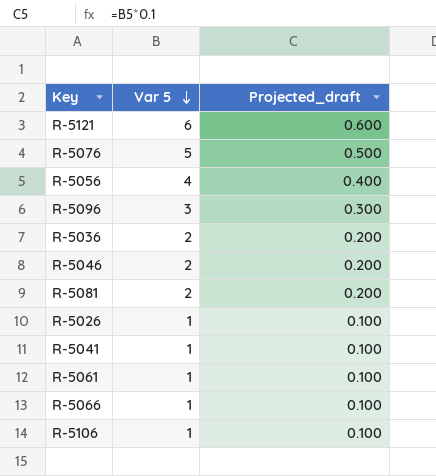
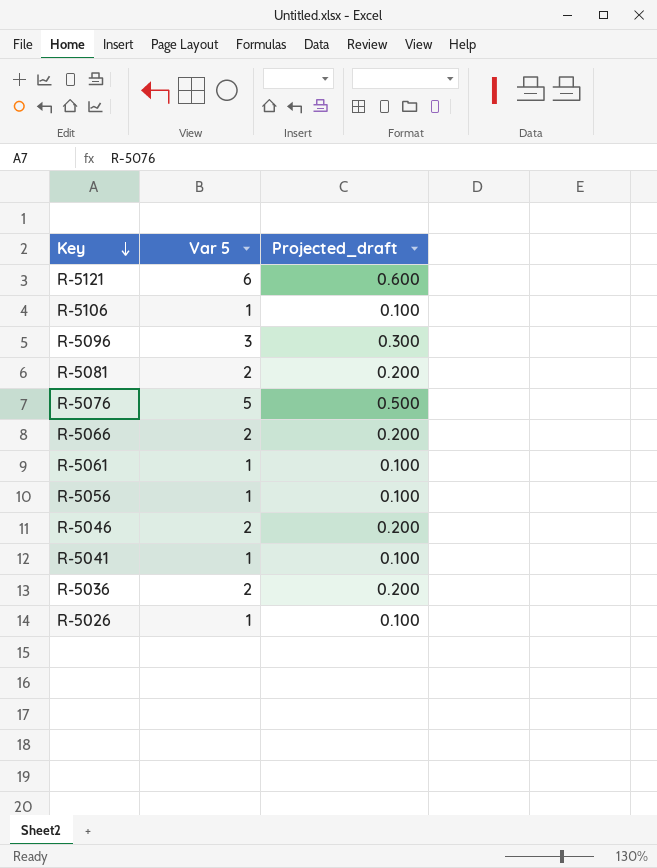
row order: Var 5 descending -> Key descending
R-5066 | Var 5: 1 -> 2
R-5066 | Projected_draft: 0.100 -> 0.200
R-5056 | Var 5: 4 -> 1
R-5056 | Projected_draft: 0.400 -> 0.100

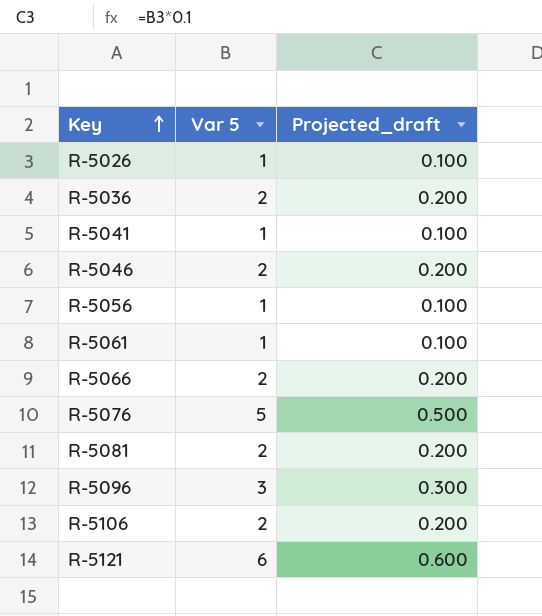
row order: Key descending -> Key ascending
R-5106 | Var 5: 1 -> 2
R-5106 | Projected_draft: 0.100 -> 0.200

